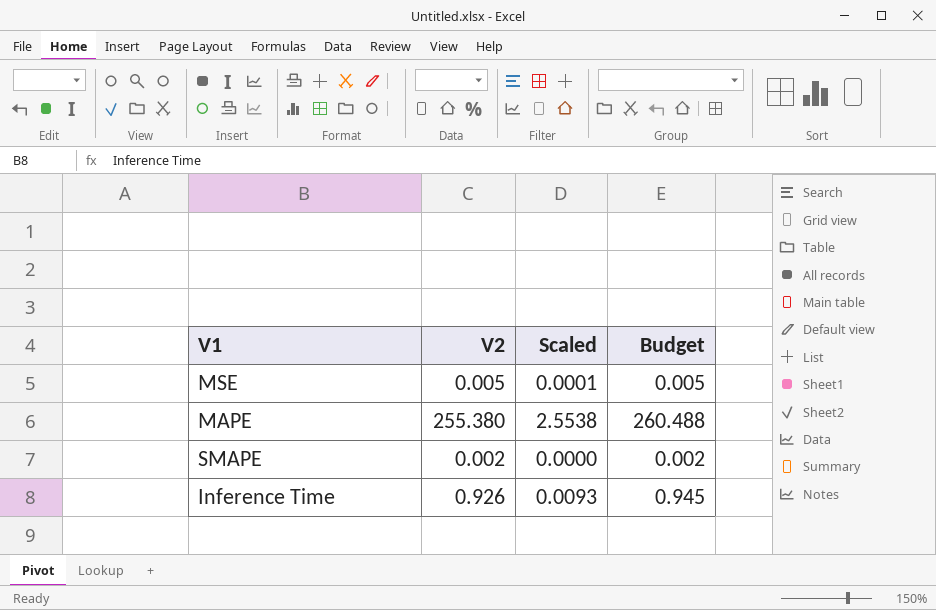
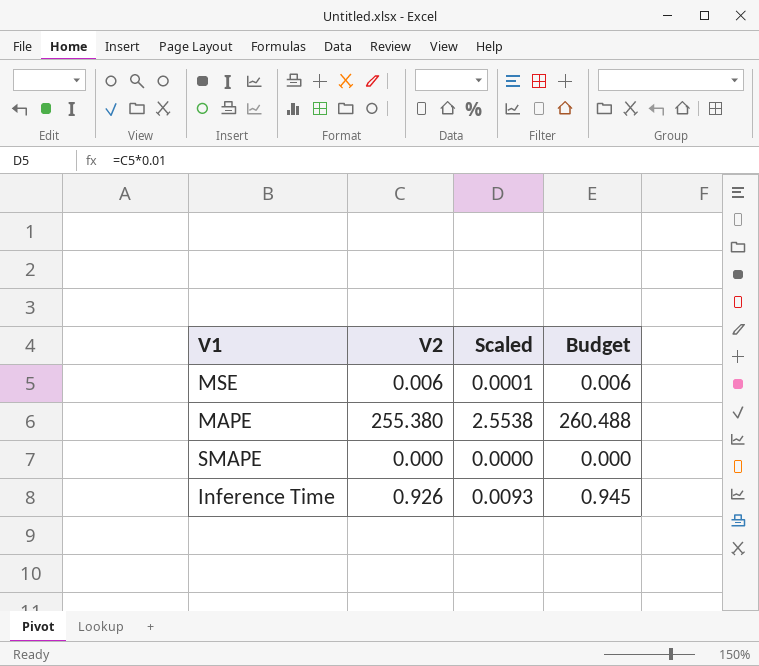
MSE | V2: 0.005 -> 0.006
MSE | Budget: 0.005 -> 0.006
SMAPE | V2: 0.002 -> 0.000
SMAPE | Budget: 0.002 -> 0.000

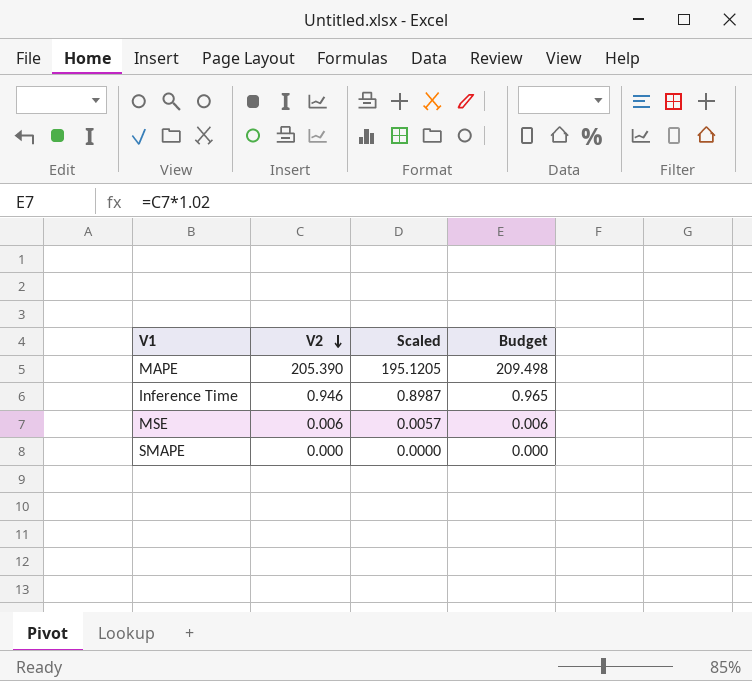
row order: none -> V2 descending
column Scaled | formula: [V2] * 0.01 -> [V2] * 0.95
MAPE | V2: 255.380 -> 205.390
MAPE | Budget: 260.488 -> 209.498
Inference Time | V2: 0.926 -> 0.946
Inference Time | Budget: 0.945 -> 0.965

